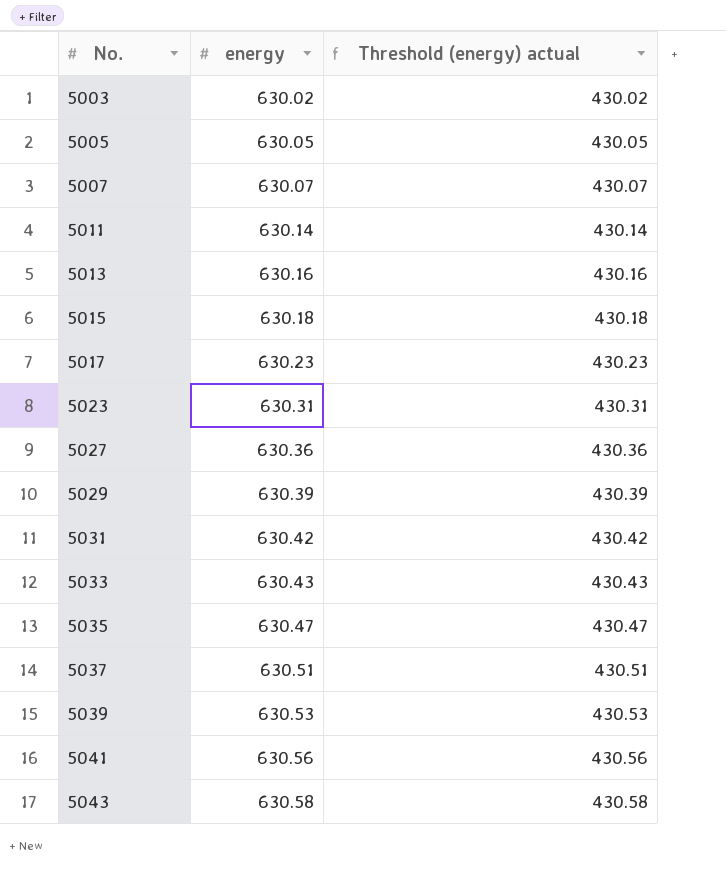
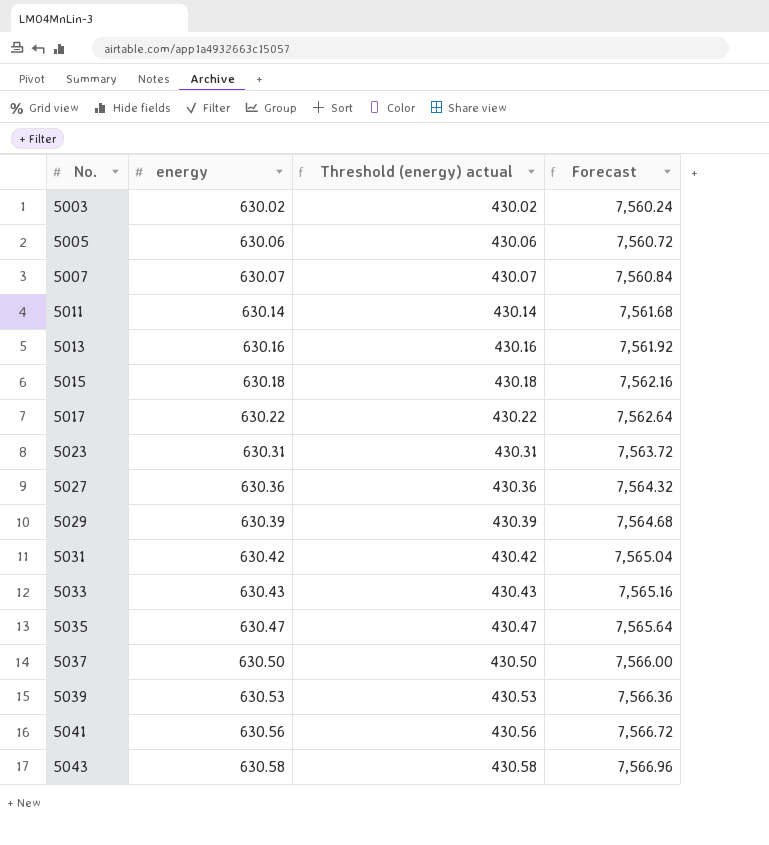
column Forecast | formula: none -> [energy] * 12
5005 | energy: 630.05 -> 630.06
5005 | Threshold (energy) actual: 430.05 -> 430.06
5017 | energy: 630.23 -> 630.22
5017 | Threshold (energy) actual: 430.23 -> 430.22
5037 | energy: 630.51 -> 630.50
5037 | Threshold (energy) actual: 430.51 -> 430.50

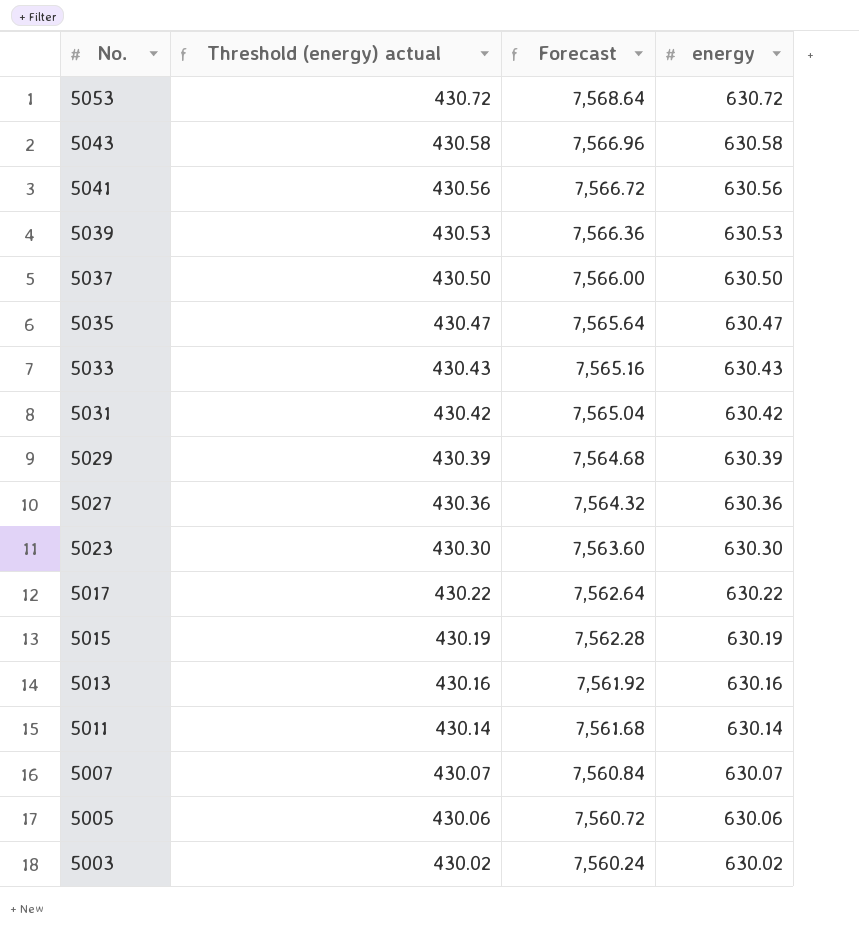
row order: No. ascending -> No. descending
column energy | position: 2 -> 4
row 5053: none -> 430.72 | 7,568.64 | 630.72
5023 | Threshold (energy) actual: 430.31 -> 430.30
5023 | Forecast: 7,563.72 -> 7,563.60
5023 | energy: 630.31 -> 630.30
5015 | Threshold (energy) actual: 430.18 -> 430.19
5015 | Forecast: 7,562.16 -> 7,562.28
5015 | energy: 630.18 -> 630.19

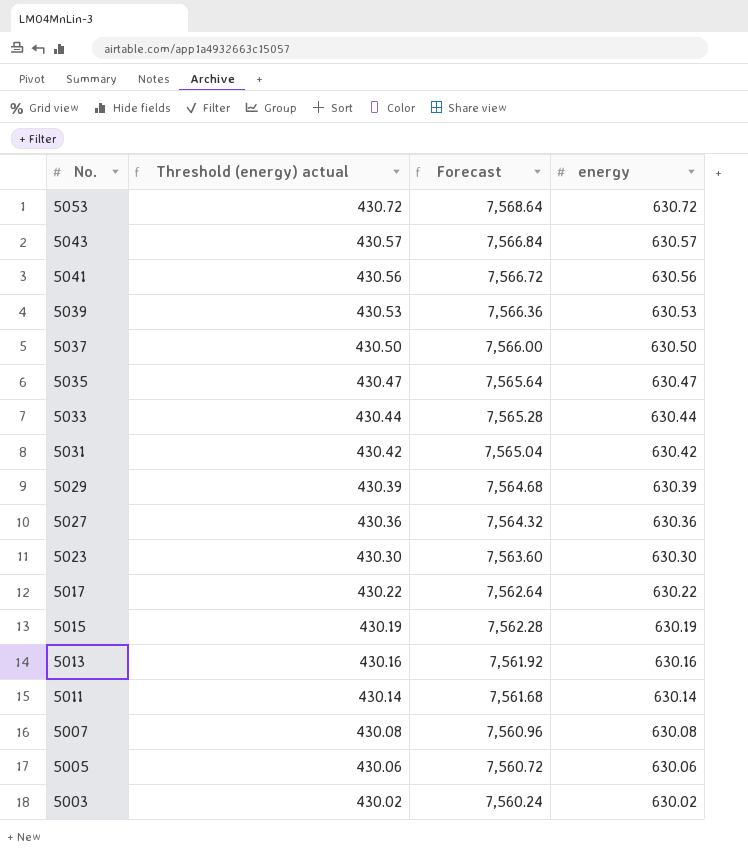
5043 | Threshold (energy) actual: 430.58 -> 430.57
5043 | Forecast: 7,566.96 -> 7,566.84
5043 | energy: 630.58 -> 630.57
5033 | Threshold (energy) actual: 430.43 -> 430.44
5033 | Forecast: 7,565.16 -> 7,565.28
5033 | energy: 630.43 -> 630.44
5007 | Threshold (energy) actual: 430.07 -> 430.08
5007 | Forecast: 7,560.84 -> 7,560.96
5007 | energy: 630.07 -> 630.08

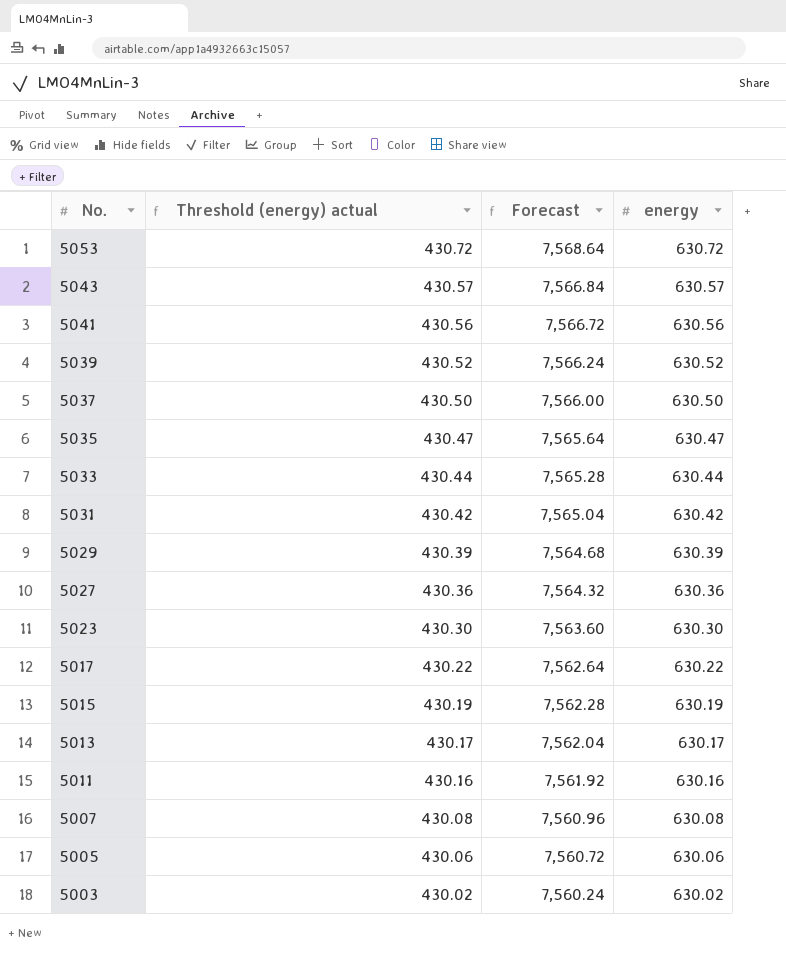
5039 | Threshold (energy) actual: 430.53 -> 430.52
5039 | Forecast: 7,566.36 -> 7,566.24
5039 | energy: 630.53 -> 630.52
5013 | Threshold (energy) actual: 430.16 -> 430.17
5013 | Forecast: 7,561.92 -> 7,562.04
5013 | energy: 630.16 -> 630.17
5011 | Threshold (energy) actual: 430.14 -> 430.16
5011 | Forecast: 7,561.68 -> 7,561.92
5011 | energy: 630.14 -> 630.16

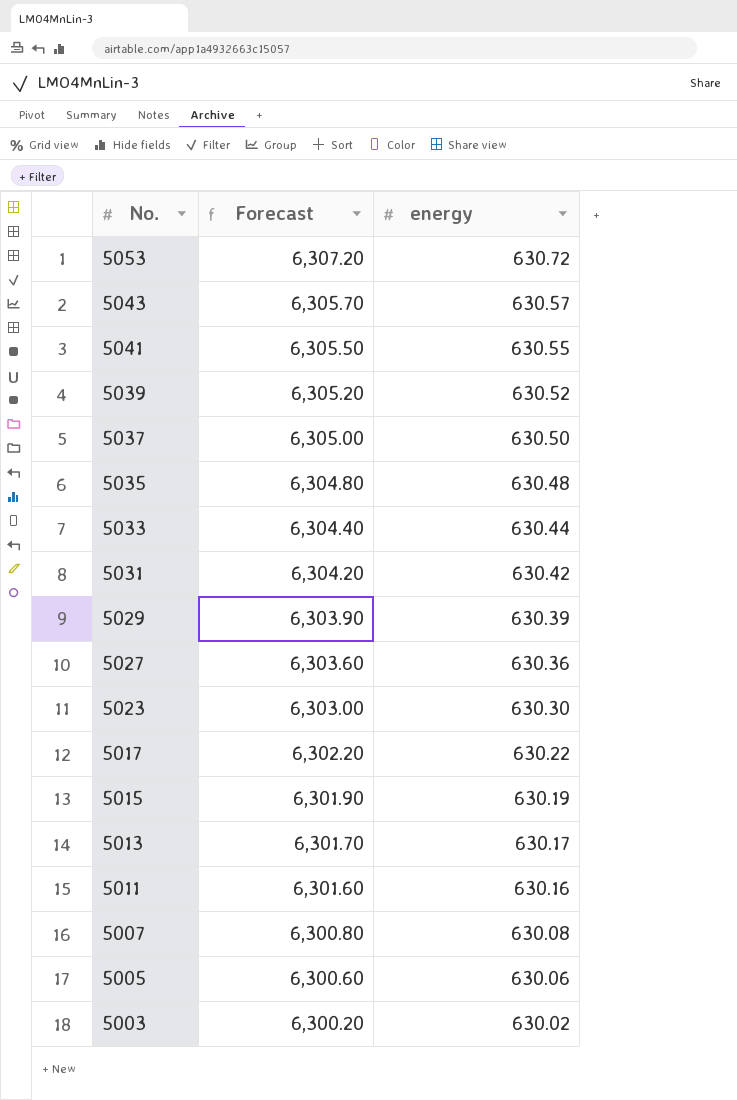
column Threshold (energy) actual | formula: [energy] - 200 -> none
column Forecast | formula: [energy] * 12 -> [energy] * 10
5041 | energy: 630.56 -> 630.55
5035 | energy: 630.47 -> 630.48

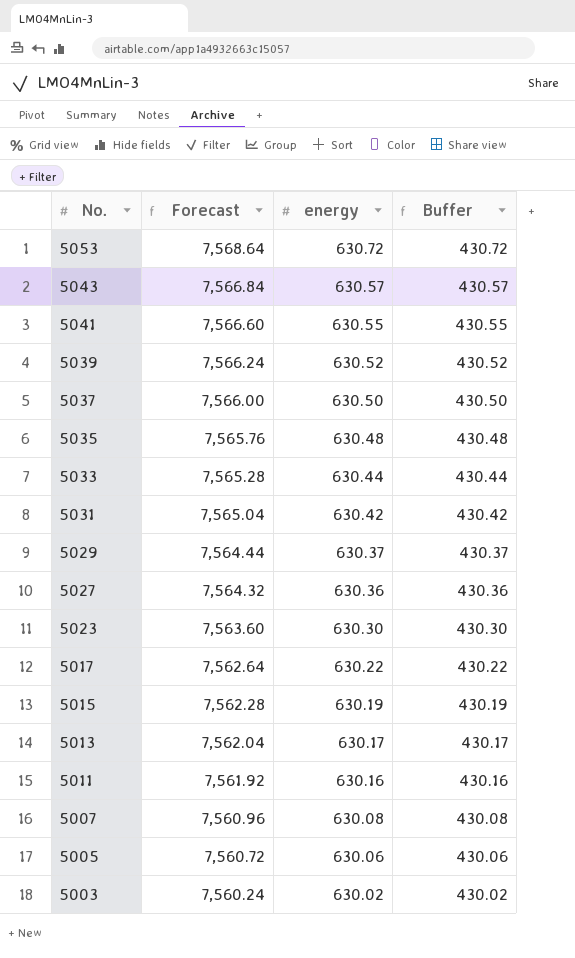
column Forecast | formula: [energy] * 10 -> [energy] * 12
column Buffer | formula: none -> [energy] - 200
5029 | energy: 630.39 -> 630.37

